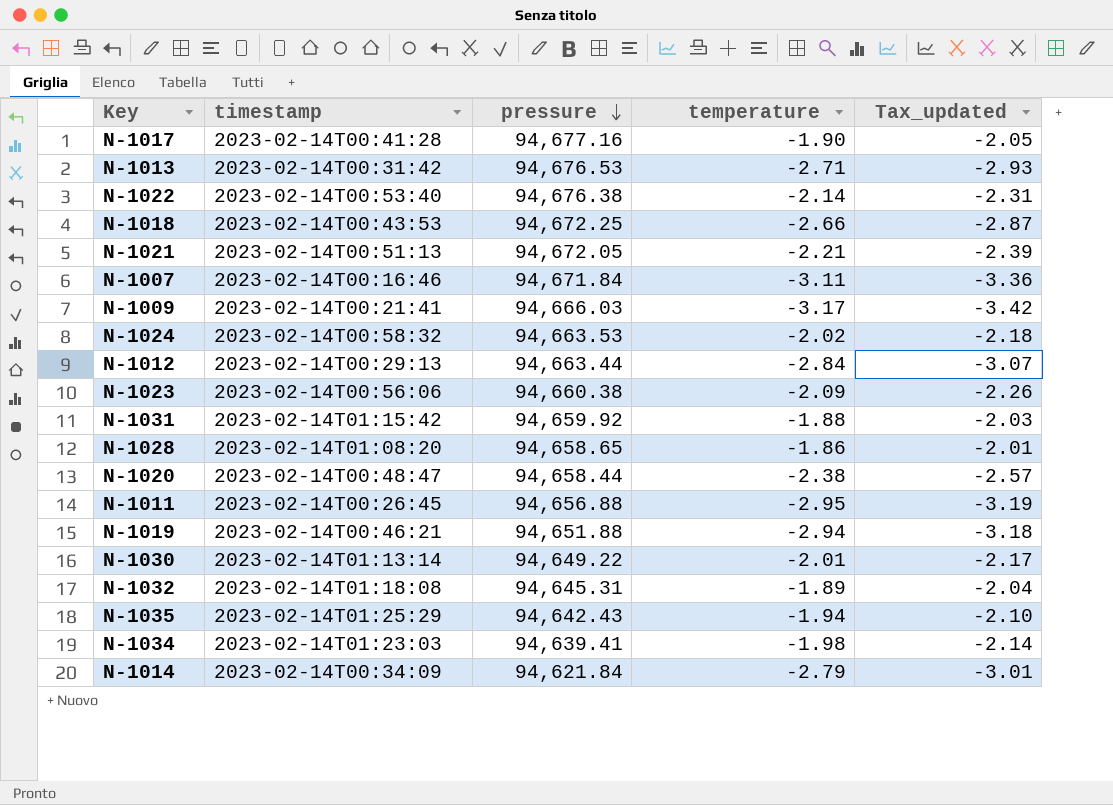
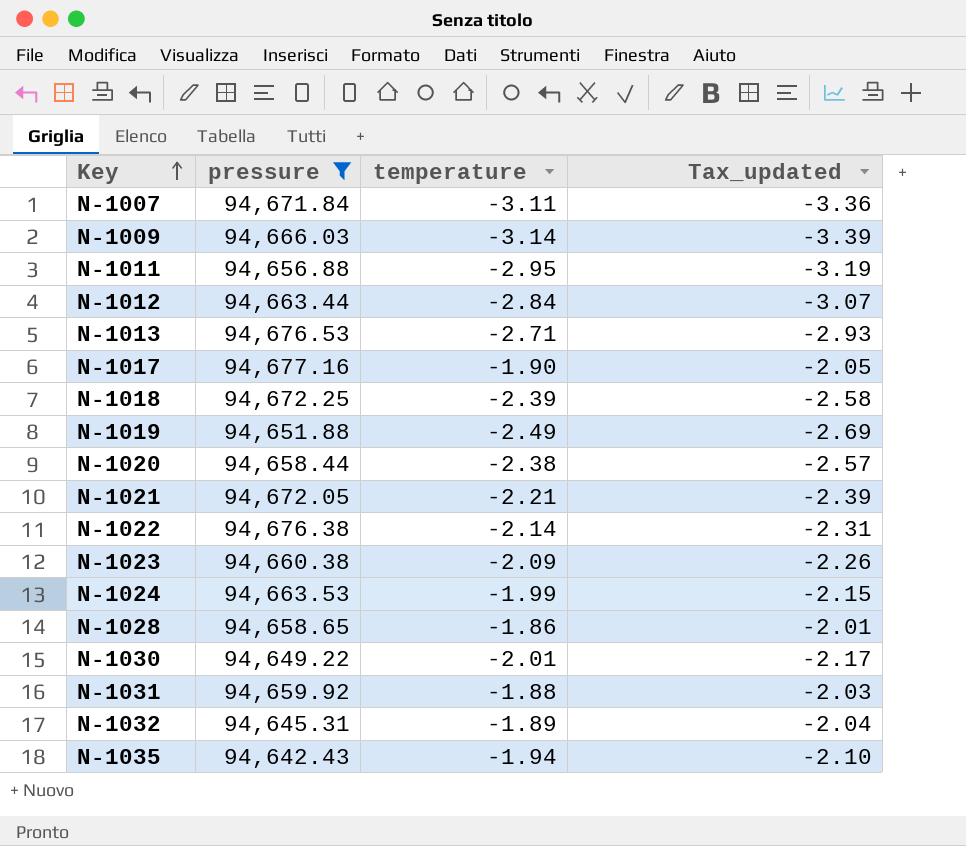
filter: none -> pressure >= 94,642.43
row order: pressure descending -> Key ascending
column timestamp | position: 2 -> none
N-1009 | temperature: -3.17 -> -3.14
N-1009 | Tax_updated: -3.42 -> -3.39
N-1018 | temperature: -2.66 -> -2.39
N-1018 | Tax_updated: -2.87 -> -2.58
N-1019 | temperature: -2.94 -> -2.49
N-1019 | Tax_updated: -3.18 -> -2.69
N-1024 | temperature: -2.02 -> -1.99
N-1024 | Tax_updated: -2.18 -> -2.15

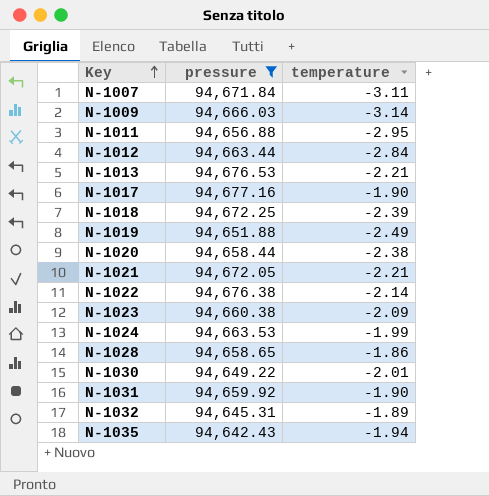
column Tax_updated | formula: [temperature] * 1.08 -> none
N-1013 | temperature: -2.71 -> -2.21
N-1031 | temperature: -1.88 -> -1.90

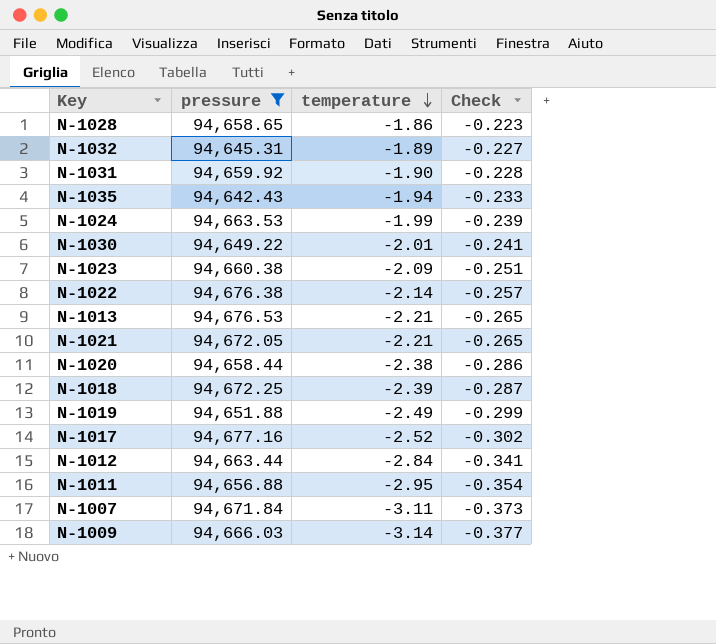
row order: Key ascending -> temperature descending
column Check | formula: none -> [temperature] * 0.12
N-1017 | temperature: -1.90 -> -2.52

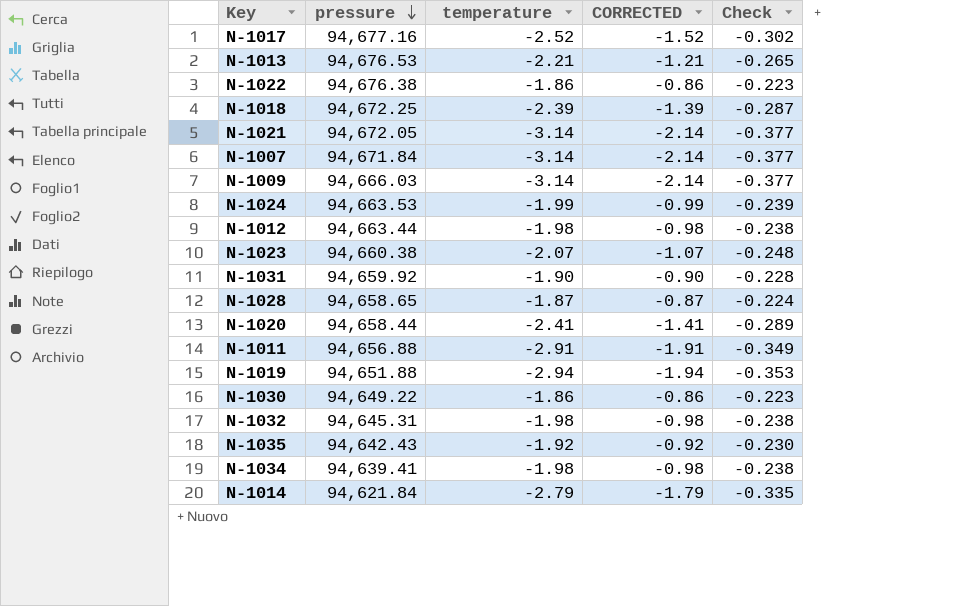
filter: pressure >= 94,642.43 -> none
row order: temperature descending -> pressure descending
column CORRECTED | formula: none -> [temperature] + 1
N-1022 | temperature: -2.14 -> -1.86
N-1022 | Check: -0.257 -> -0.223
N-1021 | temperature: -2.21 -> -3.14
N-1021 | Check: -0.265 -> -0.377
N-1007 | temperature: -3.11 -> -3.14
N-1007 | Check: -0.373 -> -0.377
N-1012 | temperature: -2.84 -> -1.98
N-1012 | Check: -0.341 -> -0.238
N-1023 | temperature: -2.09 -> -2.07
N-1023 | Check: -0.251 -> -0.248
N-1028 | temperature: -1.86 -> -1.87
N-1028 | Check: -0.223 -> -0.224
N-1020 | temperature: -2.38 -> -2.41
N-1020 | Check: -0.286 -> -0.289
N-1011 | temperature: -2.95 -> -2.91
N-1011 | Check: -0.354 -> -0.349
N-1019 | temperature: -2.49 -> -2.94
N-1019 | Check: -0.299 -> -0.353
N-1030 | temperature: -2.01 -> -1.86
N-1030 | Check: -0.241 -> -0.223
N-1032 | temperature: -1.89 -> -1.98
N-1032 | Check: -0.227 -> -0.238
N-1035 | temperature: -1.94 -> -1.92
N-1035 | Check: -0.233 -> -0.230

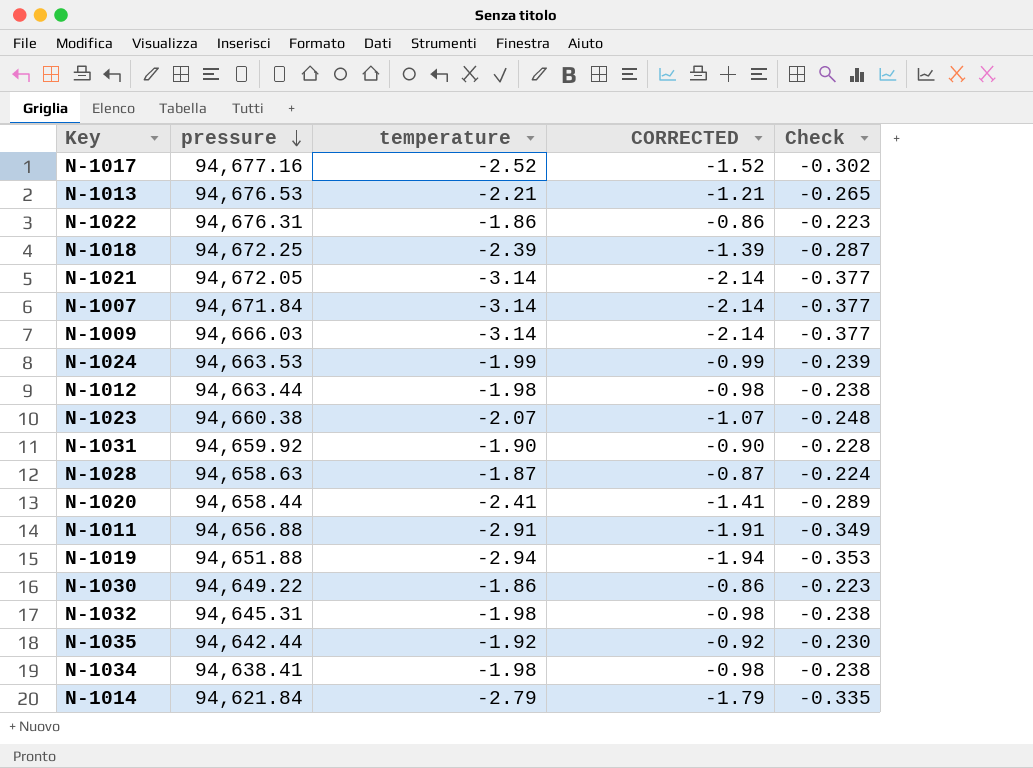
N-1022 | pressure: 94,676.38 -> 94,676.31
N-1028 | pressure: 94,658.65 -> 94,658.63
N-1035 | pressure: 94,642.43 -> 94,642.44
N-1034 | pressure: 94,639.41 -> 94,638.41

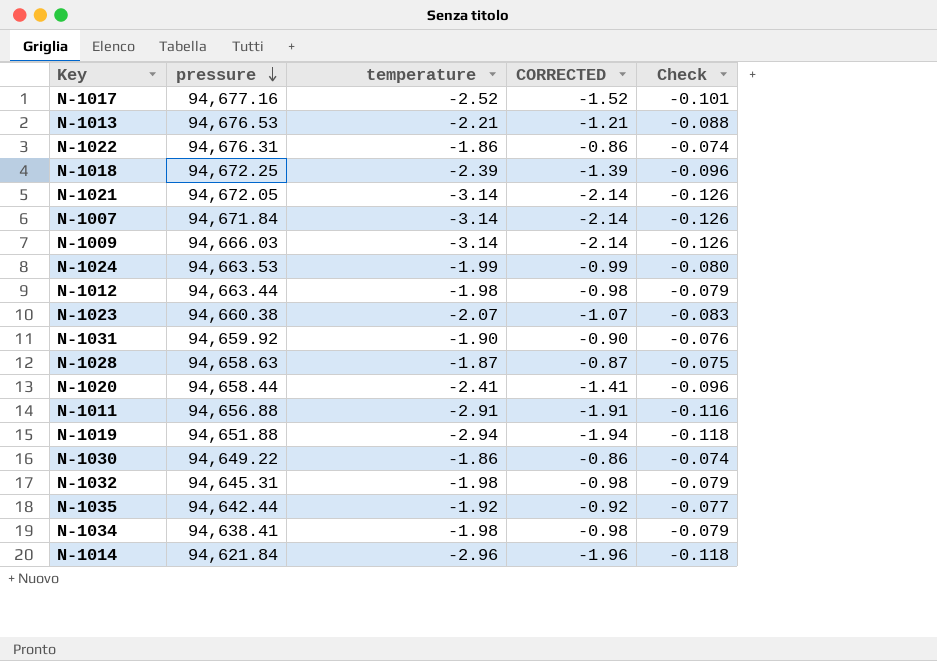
column Check | formula: [temperature] * 0.12 -> [temperature] * 0.04
N-1014 | temperature: -2.79 -> -2.96
N-1014 | CORRECTED: -1.79 -> -1.96

